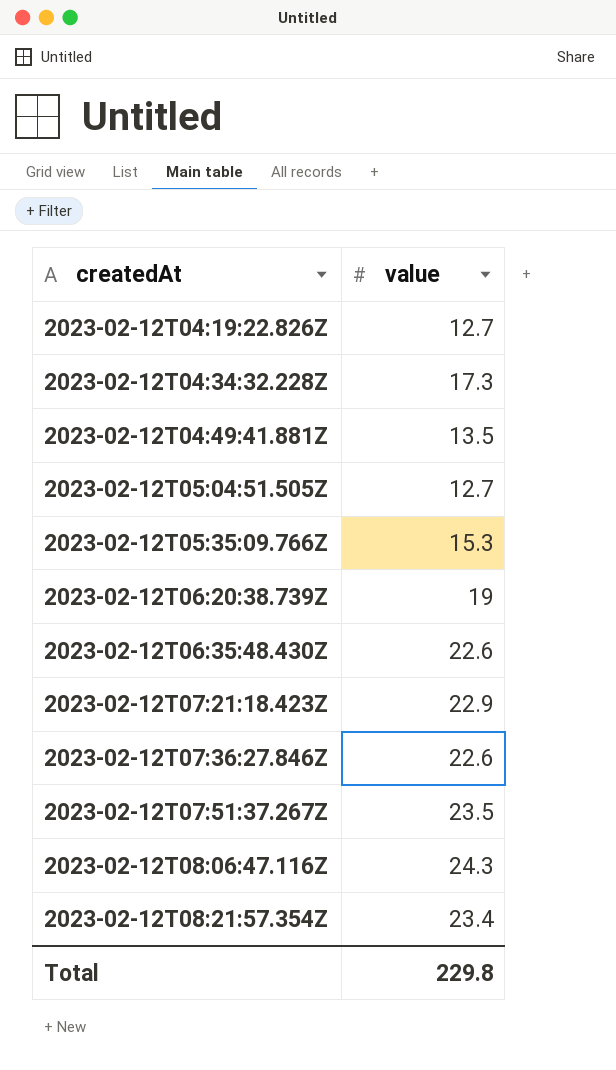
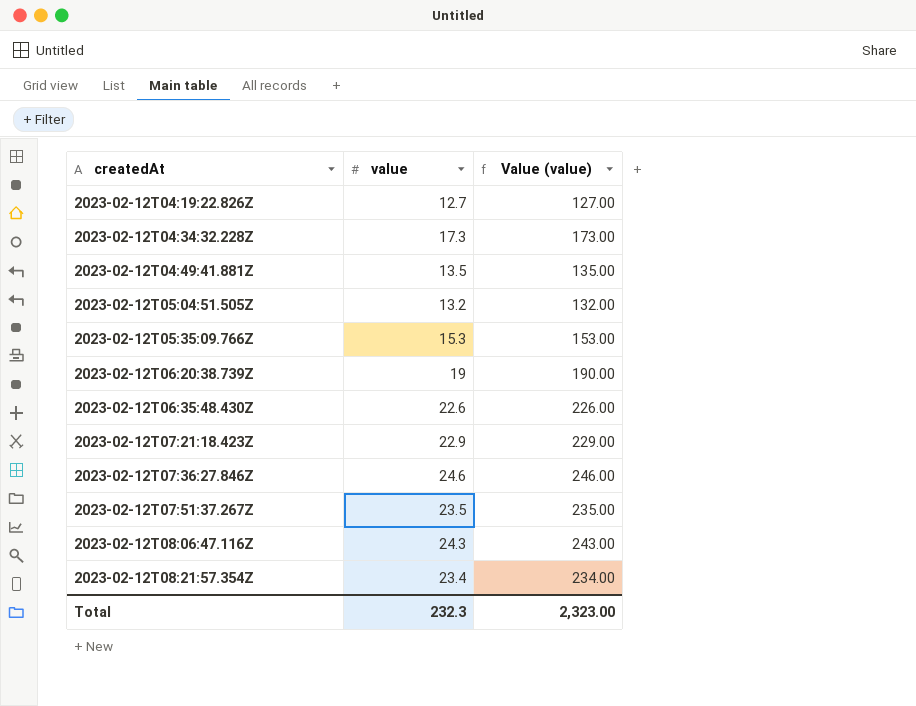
column Value (value) | formula: none -> [value] * 10
2023-02-12T05:04:51.505Z | value: 12.7 -> 13.2
2023-02-12T07:36:27.846Z | value: 22.6 -> 24.6
Total | value: 229.8 -> 232.3

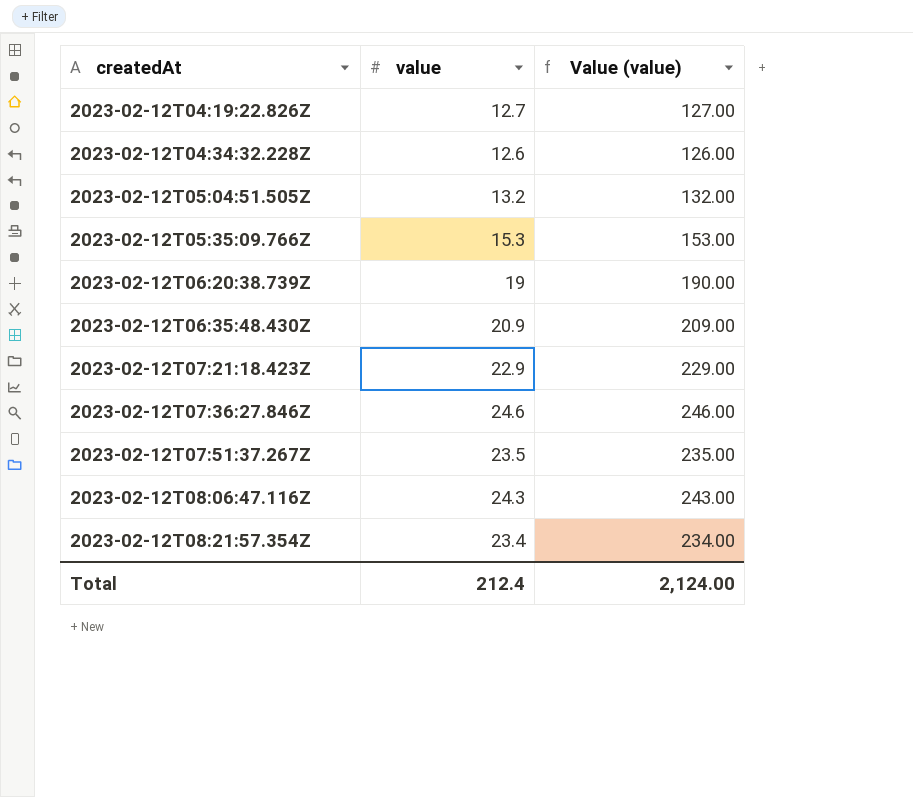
row 2023-02-12T04:49:41.881Z: 13.5 | 135.00 -> none
2023-02-12T04:34:32.228Z | value: 17.3 -> 12.6
2023-02-12T04:34:32.228Z | Value (value): 173.00 -> 126.00
2023-02-12T06:35:48.430Z | value: 22.6 -> 20.9
2023-02-12T06:35:48.430Z | Value (value): 226.00 -> 209.00
Total | value: 232.3 -> 212.4
Total | Value (value): 2,323.00 -> 2,124.00

